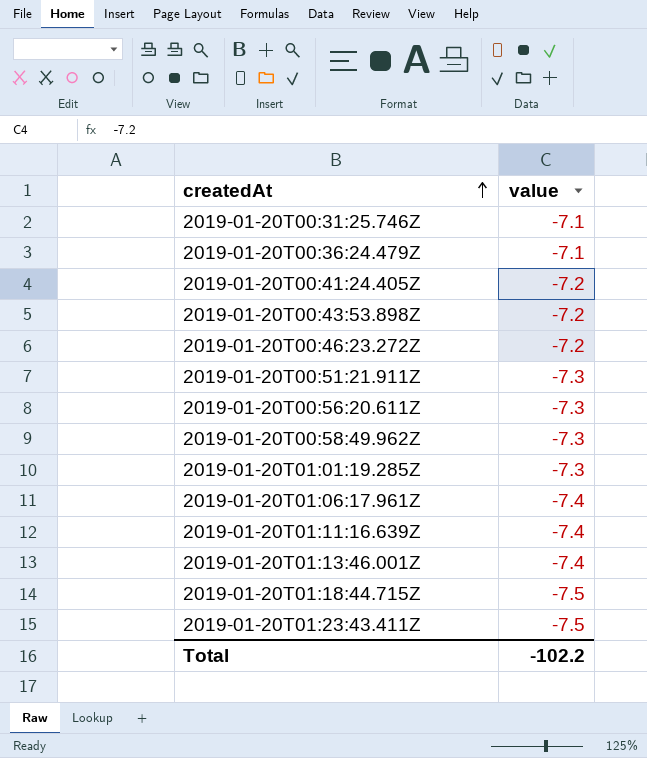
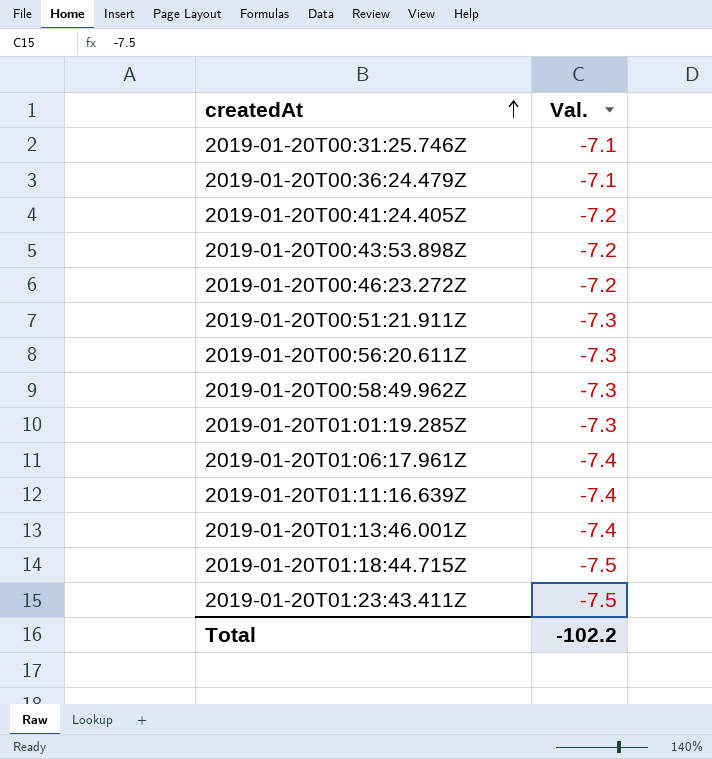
column name: value -> Val.

